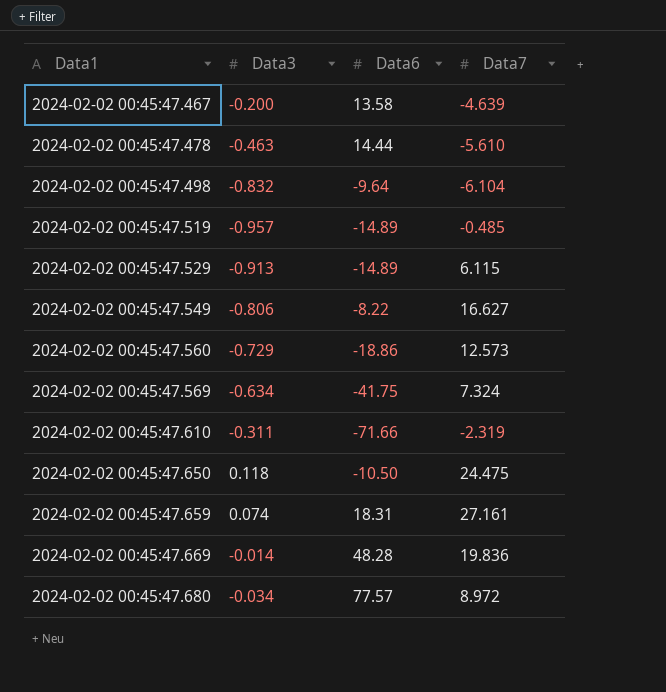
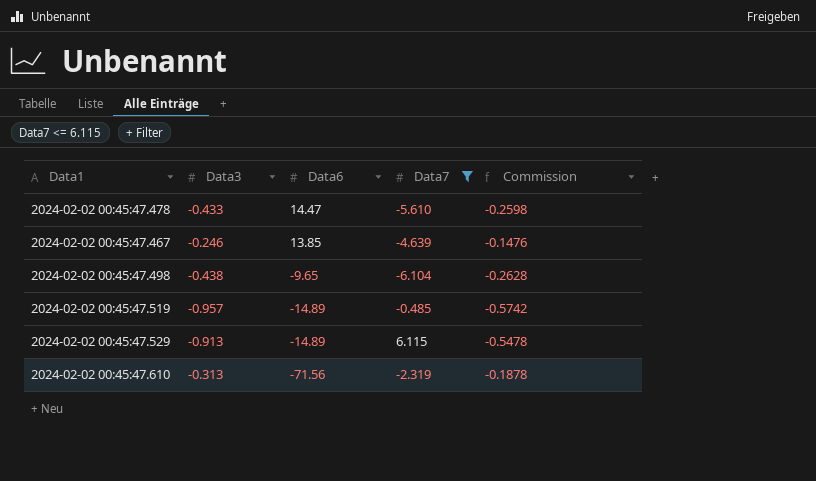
filter: none -> Data7 <= 6.115
row order: Data1 ascending -> Data6 descending
column Commission | formula: none -> [Data3] * 0.6
2024-02-02 00:45:47.478 | Data3: -0.463 -> -0.433
2024-02-02 00:45:47.478 | Data6: 14.44 -> 14.47
2024-02-02 00:45:47.467 | Data3: -0.200 -> -0.246
2024-02-02 00:45:47.467 | Data6: 13.58 -> 13.85
2024-02-02 00:45:47.498 | Data3: -0.832 -> -0.438
2024-02-02 00:45:47.498 | Data6: -9.64 -> -9.65
2024-02-02 00:45:47.610 | Data3: -0.311 -> -0.313
2024-02-02 00:45:47.610 | Data6: -71.66 -> -71.56

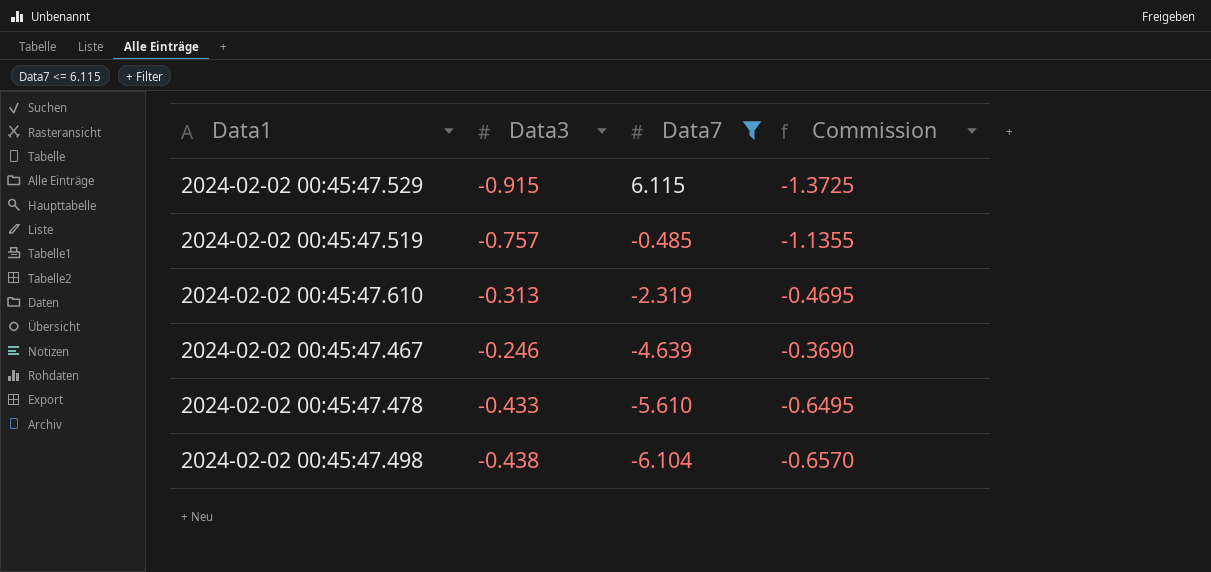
row order: Data6 descending -> Data7 descending
column Data6 | position: 3 -> none
column Commission | formula: [Data3] * 0.6 -> [Data3] * 1.5
2024-02-02 00:45:47.529 | Data3: -0.913 -> -0.915
2024-02-02 00:45:47.519 | Data3: -0.957 -> -0.757

